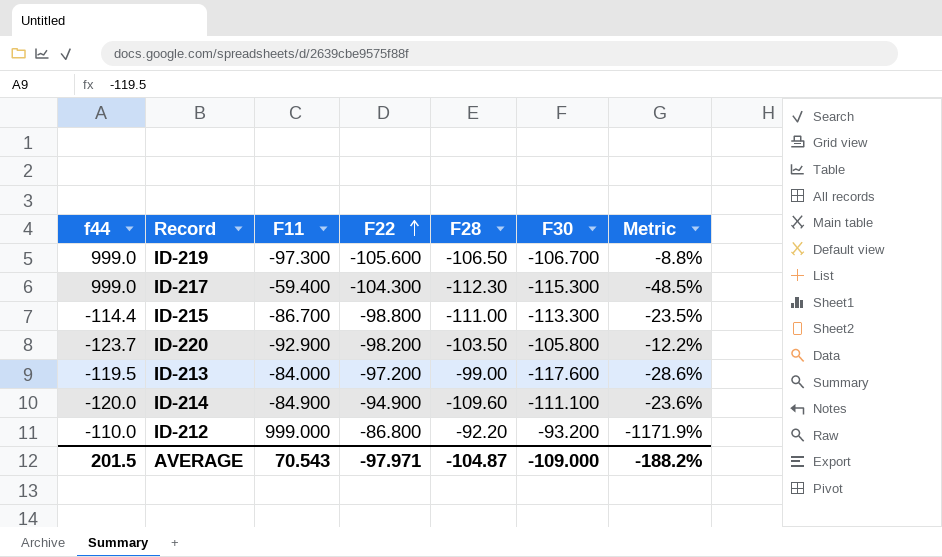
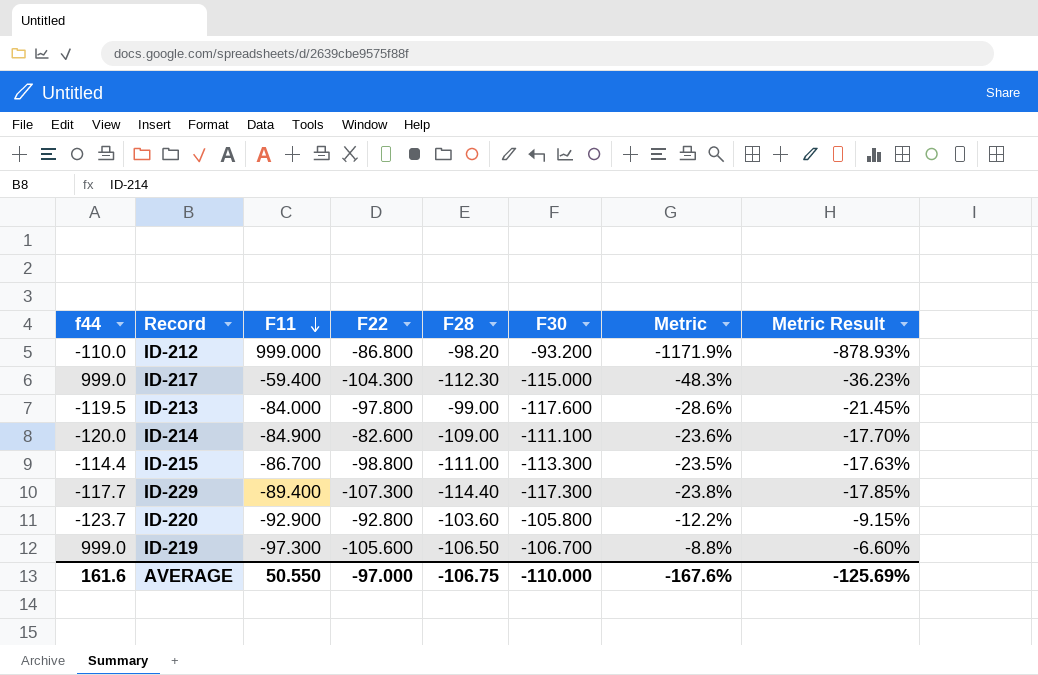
row order: F22 ascending -> F11 descending
column Metric Result | formula: none -> [Metric] * 0.75
ID-212 | F28: -92.20 -> -98.20
ID-217 | F30: -115.300 -> -115.000
ID-217 | Metric: -48.5% -> -48.3%
ID-213 | F22: -97.200 -> -97.800
ID-214 | F22: -94.900 -> -82.600
ID-214 | F28: -109.60 -> -109.00
row ID-229: none -> -117.7 | -89.400 | -107.300 | -114.40 | -117.300 | -23.8% | -17.85%
ID-220 | F22: -98.200 -> -92.800
ID-220 | F28: -103.50 -> -103.60
AVERAGE | f44: 201.5 -> 161.6
AVERAGE | F11: 70.543 -> 50.550
AVERAGE | F22: -97.971 -> -97.000
AVERAGE | F28: -104.87 -> -106.75
AVERAGE | F30: -109.000 -> -110.000
AVERAGE | Metric: -188.2% -> -167.6%

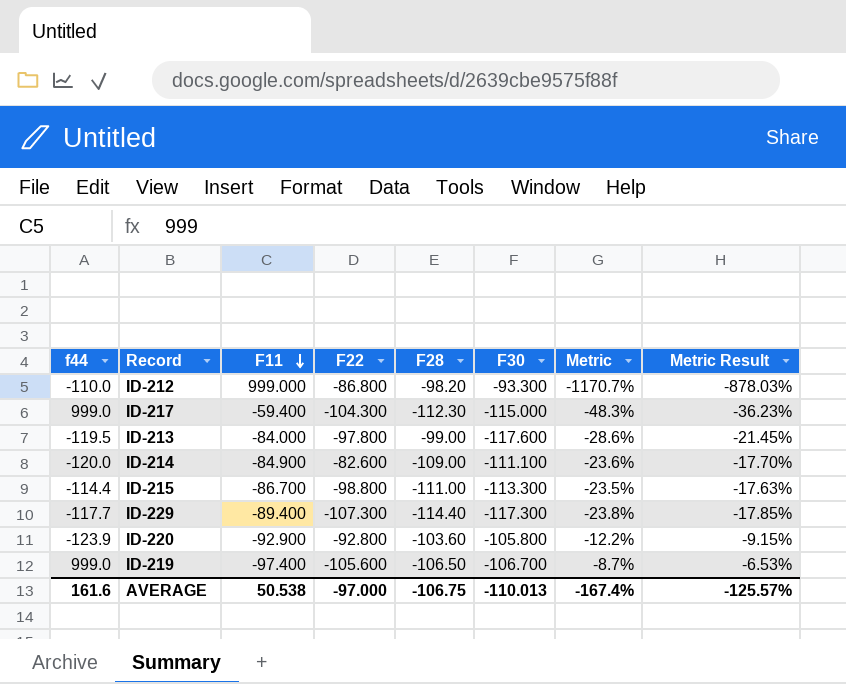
ID-212 | F30: -93.200 -> -93.300
ID-212 | Metric: -1171.9% -> -1170.7%
ID-212 | Metric Result: -878.93% -> -878.03%
ID-220 | f44: -123.7 -> -123.9
ID-219 | F11: -97.300 -> -97.400
ID-219 | Metric: -8.8% -> -8.7%
ID-219 | Metric Result: -6.60% -> -6.53%
AVERAGE | F11: 50.550 -> 50.538
AVERAGE | F30: -110.000 -> -110.013
AVERAGE | Metric: -167.6% -> -167.4%
AVERAGE | Metric Result: -125.69% -> -125.57%

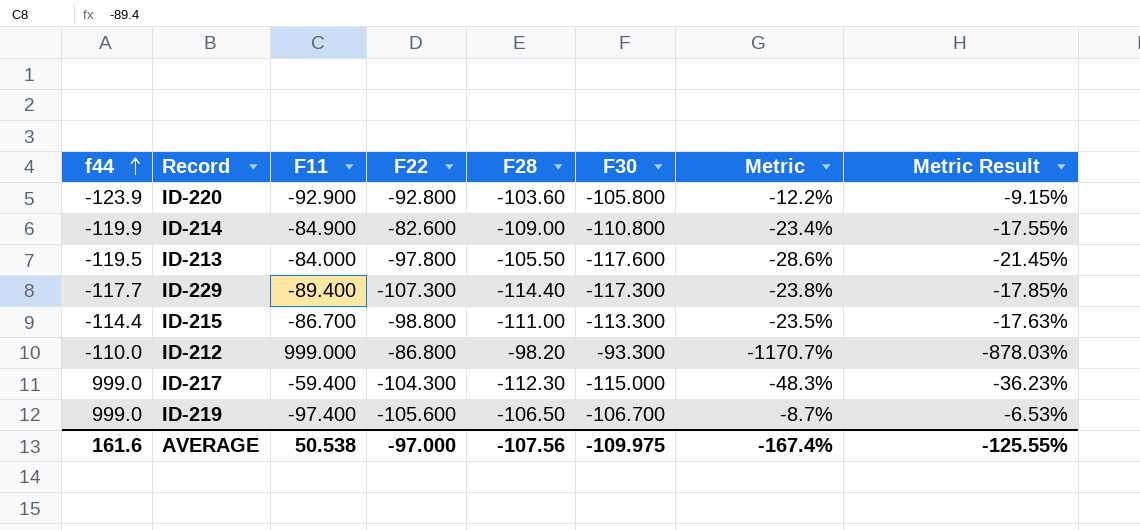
row order: F11 descending -> f44 ascending
ID-214 | f44: -120.0 -> -119.9
ID-214 | F30: -111.100 -> -110.800
ID-214 | Metric: -23.6% -> -23.4%
ID-214 | Metric Result: -17.70% -> -17.55%
ID-213 | F28: -99.00 -> -105.50
AVERAGE | F28: -106.75 -> -107.56
AVERAGE | F30: -110.013 -> -109.975
AVERAGE | Metric Result: -125.57% -> -125.55%

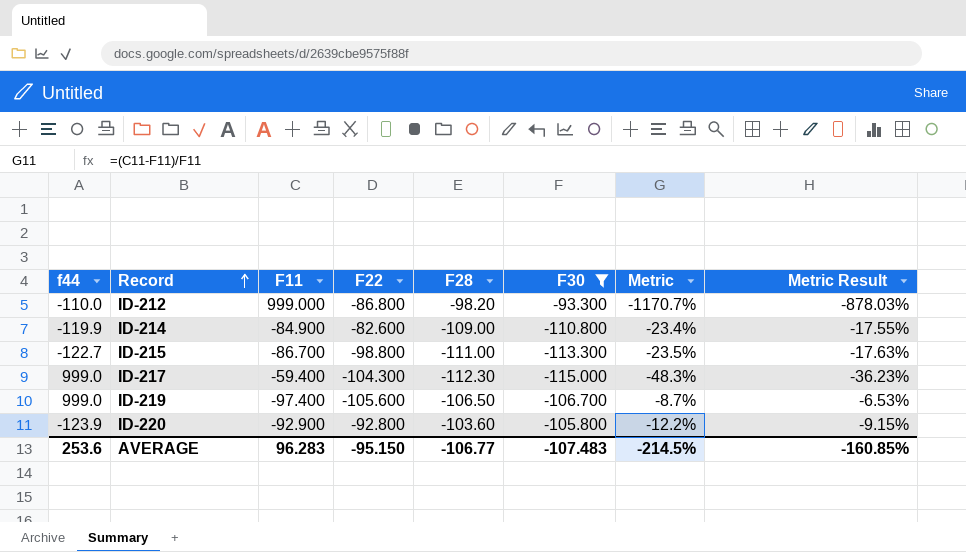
filter: none -> F30 >= -115.000
row order: f44 ascending -> Record ascending
ID-215 | f44: -114.4 -> -122.7
AVERAGE | f44: 161.6 -> 253.6
AVERAGE | F11: 50.538 -> 96.283
AVERAGE | F22: -97.000 -> -95.150
AVERAGE | F28: -107.56 -> -106.77
AVERAGE | F30: -109.975 -> -107.483
AVERAGE | Metric: -167.4% -> -214.5%
AVERAGE | Metric Result: -125.55% -> -160.85%

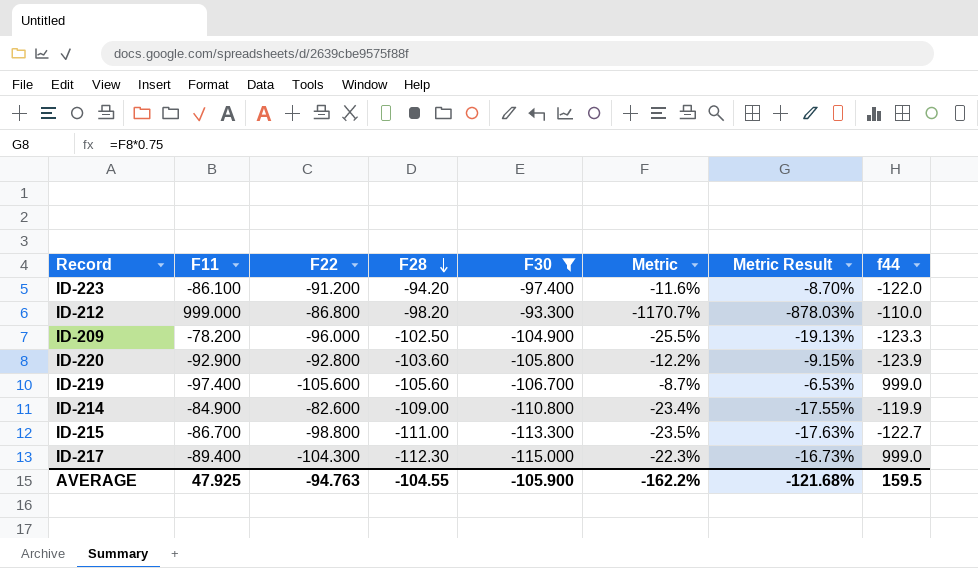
row order: Record ascending -> F28 descending
column f44 | position: 1 -> 8
row ID-223: none -> -86.100 | -91.200 | -94.20 | -97.400 | -11.6% | -8.70% | -122.0
row ID-209: none -> -78.200 | -96.000 | -102.50 | -104.900 | -25.5% | -19.13% | -123.3
ID-219 | F28: -106.50 -> -105.60
ID-217 | F11: -59.400 -> -89.400
ID-217 | Metric: -48.3% -> -22.3%
ID-217 | Metric Result: -36.23% -> -16.73%
AVERAGE | F11: 96.283 -> 47.925
AVERAGE | F22: -95.150 -> -94.763
AVERAGE | F28: -106.77 -> -104.55
AVERAGE | F30: -107.483 -> -105.900
AVERAGE | Metric: -214.5% -> -162.2%
AVERAGE | Metric Result: -160.85% -> -121.68%
AVERAGE | f44: 253.6 -> 159.5

